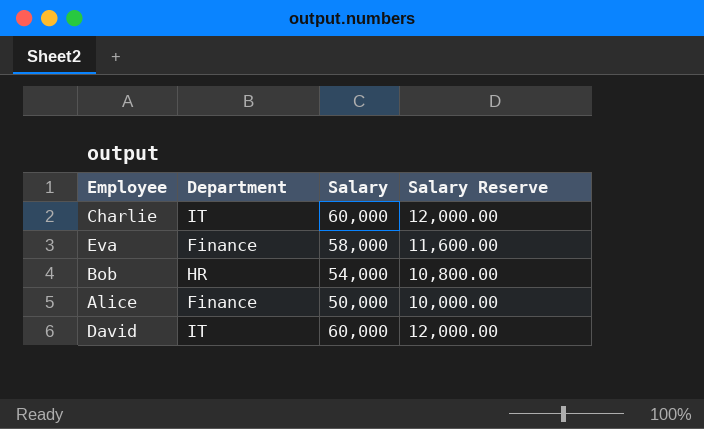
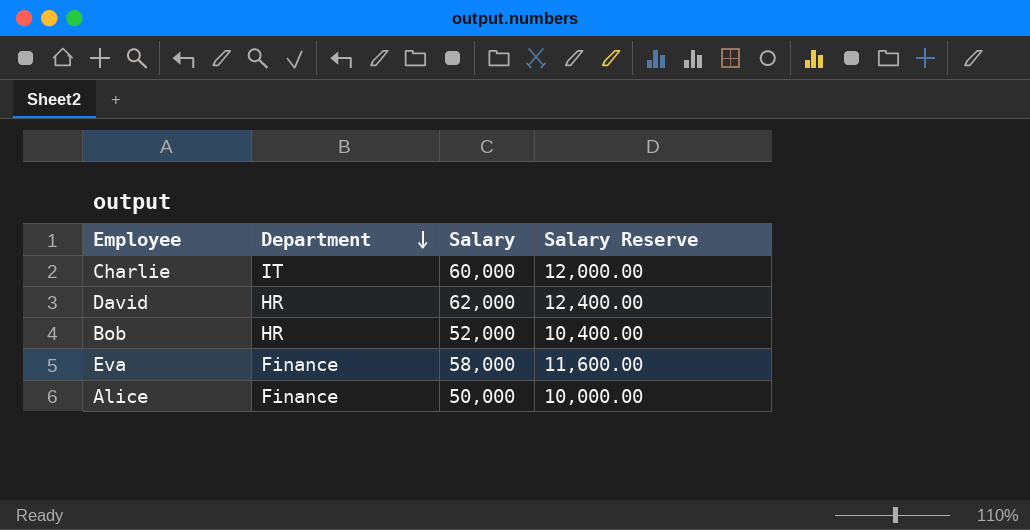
row order: none -> Department descending
David | Department: IT -> HR
David | Salary: 60,000 -> 62,000
David | Salary Reserve: 12,000.00 -> 12,400.00
Bob | Salary: 54,000 -> 52,000
Bob | Salary Reserve: 10,800.00 -> 10,400.00

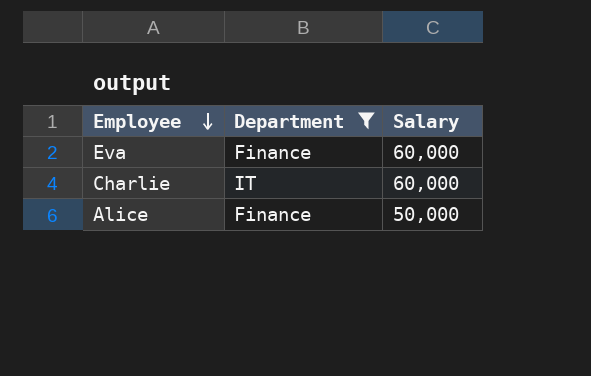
filter: none -> Department != HR
row order: Department descending -> Employee descending
column Salary Reserve | formula: [Salary] * 0.2 -> none
Eva | Salary: 58,000 -> 60,000

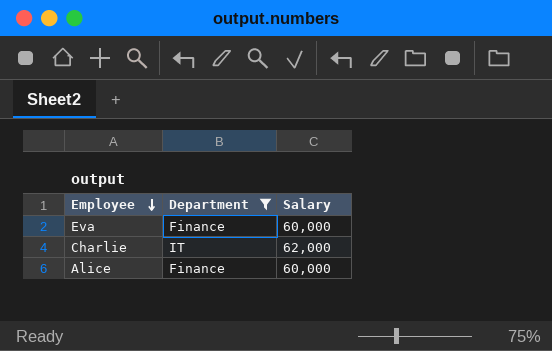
Charlie | Salary: 60,000 -> 62,000
Alice | Salary: 50,000 -> 60,000

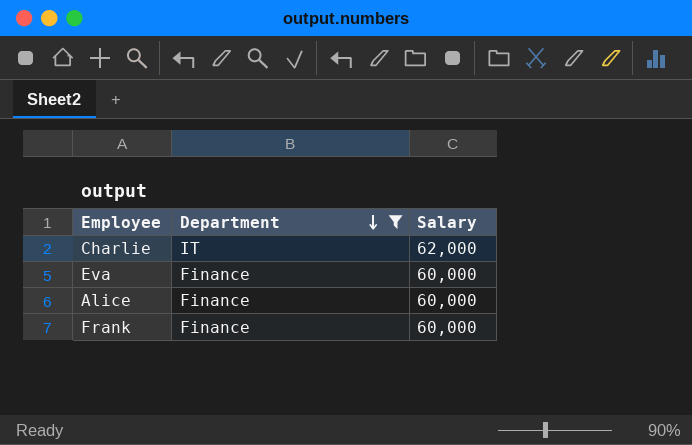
row order: Employee descending -> Department descending
row Frank: none -> Finance | 60,000

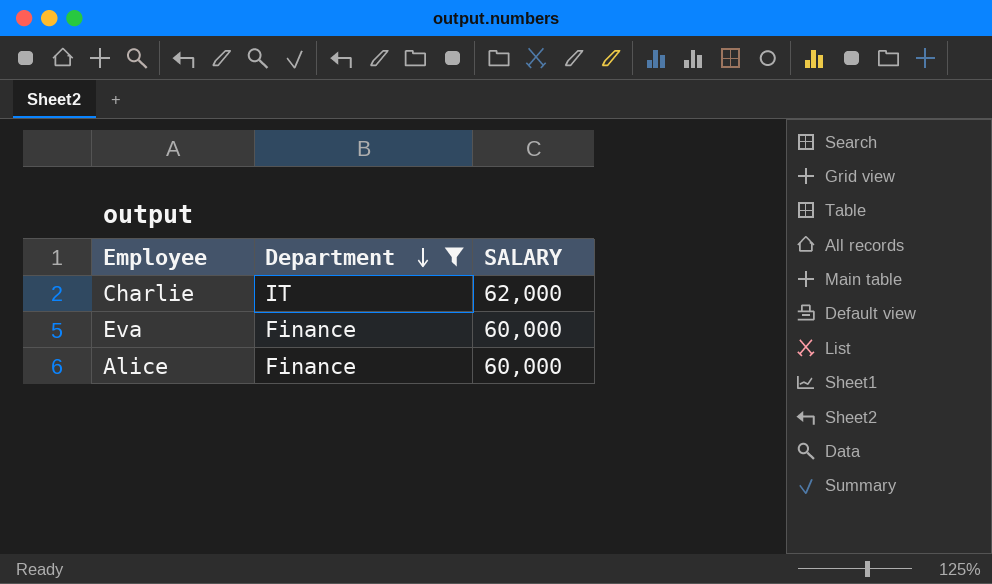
column name: Salary -> SALARY
row Frank: Finance | 60,000 -> none

